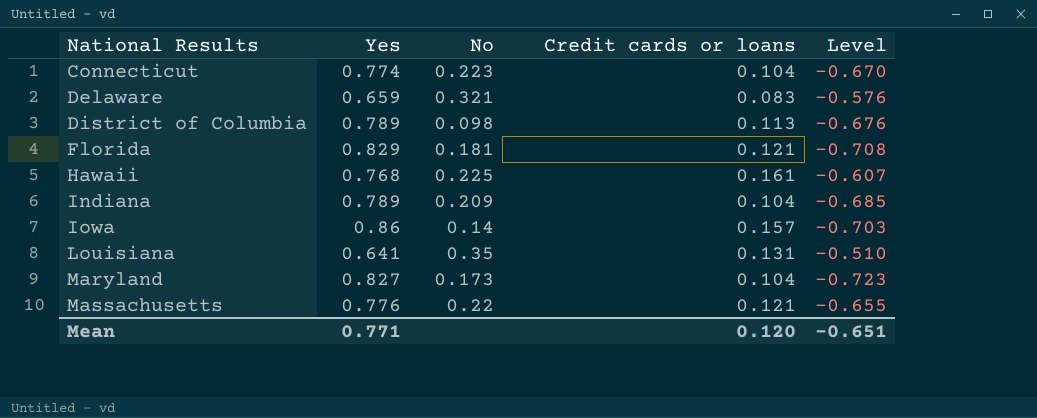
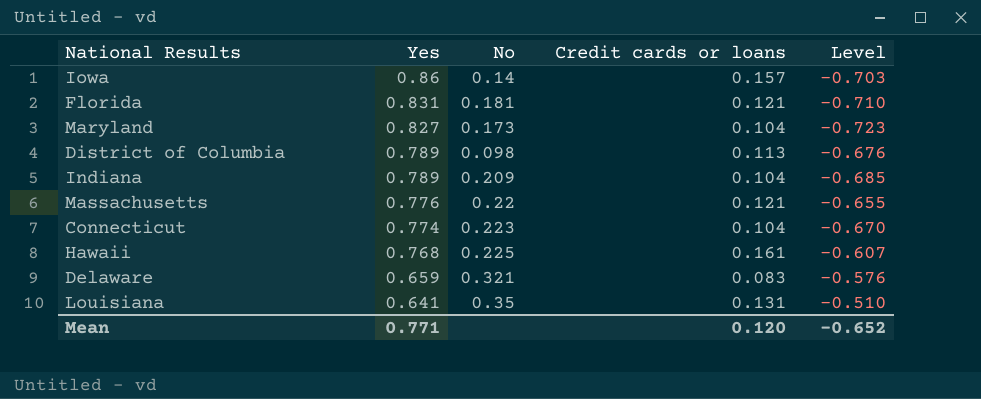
row order: National Results ascending -> Yes descending
Florida | Yes: 0.829 -> 0.831
Florida | Level: -0.708 -> -0.710
Mean | Level: -0.651 -> -0.652

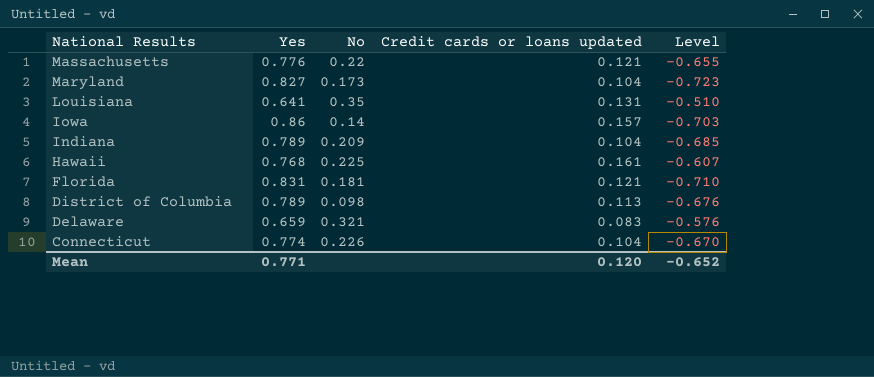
row order: Yes descending -> National Results descending
column name: Credit cards or loans -> Credit cards or loans updated
Connecticut | No: 0.223 -> 0.226

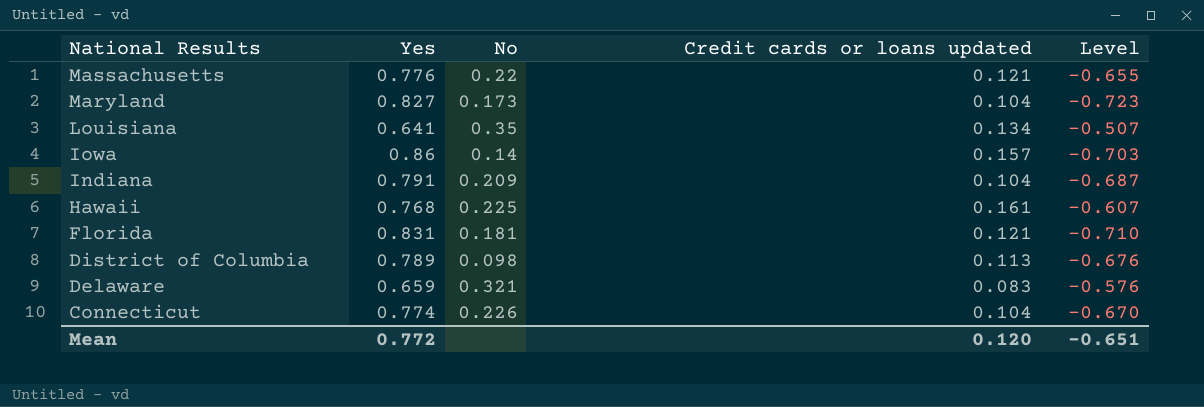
Louisiana | Credit cards or loans updated: 0.131 -> 0.134
Louisiana | Level: -0.510 -> -0.507
Indiana | Yes: 0.789 -> 0.791
Indiana | Level: -0.685 -> -0.687
Mean | Yes: 0.771 -> 0.772
Mean | Level: -0.652 -> -0.651

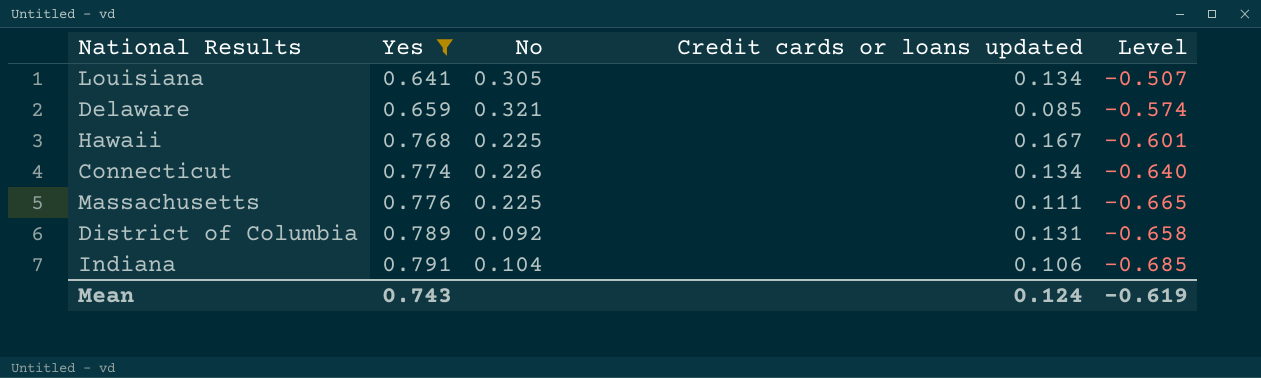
filter: none -> Yes <= 0.791
row order: National Results descending -> Yes ascending
Louisiana | No: 0.35 -> 0.305
Delaware | Credit cards or loans updated: 0.083 -> 0.085
Delaware | Level: -0.576 -> -0.574
Hawaii | Credit cards or loans updated: 0.161 -> 0.167
Hawaii | Level: -0.607 -> -0.601
Connecticut | Credit cards or loans updated: 0.104 -> 0.134
Connecticut | Level: -0.670 -> -0.640
Massachusetts | No: 0.22 -> 0.225
Massachusetts | Credit cards or loans updated: 0.121 -> 0.111
Massachusetts | Level: -0.655 -> -0.665
District of Columbia | No: 0.098 -> 0.092
District of Columbia | Credit cards or loans updated: 0.113 -> 0.131
District of Columbia | Level: -0.676 -> -0.658
Indiana | No: 0.209 -> 0.104
Indiana | Credit cards or loans updated: 0.104 -> 0.106
Indiana | Level: -0.687 -> -0.685
Mean | Yes: 0.772 -> 0.743
Mean | Credit cards or loans updated: 0.120 -> 0.124
Mean | Level: -0.651 -> -0.619

